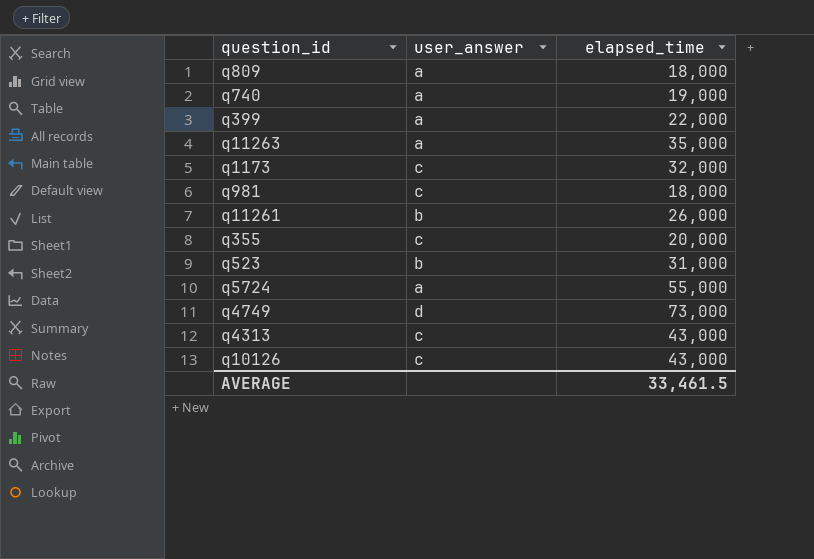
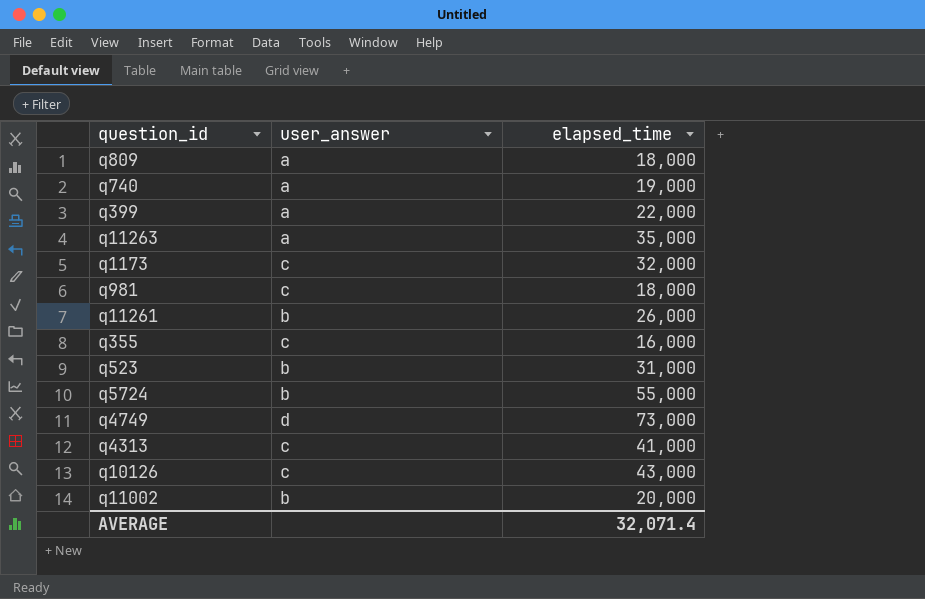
q355 | elapsed_time: 20,000 -> 16,000
q5724 | user_answer: a -> b
q4313 | elapsed_time: 43,000 -> 41,000
row q11002: none -> b | 20,000
AVERAGE | elapsed_time: 33,461.5 -> 32,071.4

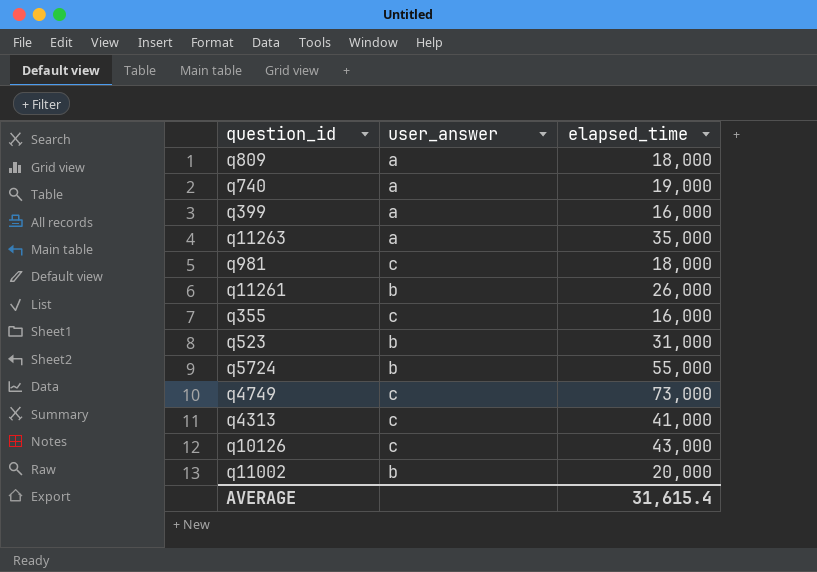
row q1173: c | 32,000 -> none
q399 | elapsed_time: 22,000 -> 16,000
q4749 | user_answer: d -> c
AVERAGE | elapsed_time: 32,071.4 -> 31,615.4

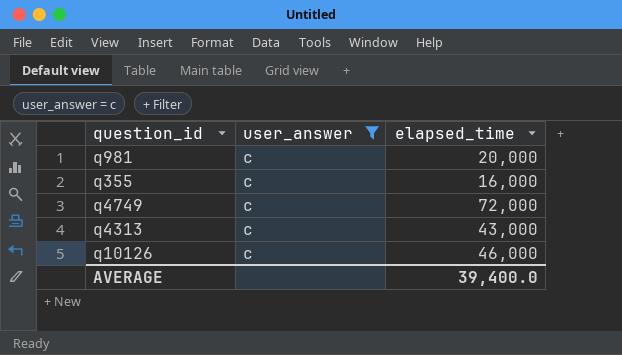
filter: none -> user_answer = c
q981 | elapsed_time: 18,000 -> 20,000
q4749 | elapsed_time: 73,000 -> 72,000
q4313 | elapsed_time: 41,000 -> 43,000
q10126 | elapsed_time: 43,000 -> 46,000
AVERAGE | elapsed_time: 31,615.4 -> 39,400.0

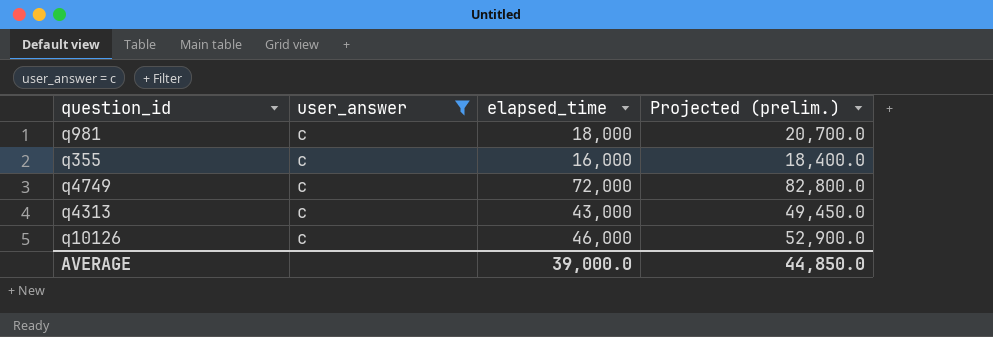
column Projected (prelim.) | formula: none -> [elapsed_time] * 1.15
q981 | elapsed_time: 20,000 -> 18,000
AVERAGE | elapsed_time: 39,400.0 -> 39,000.0

